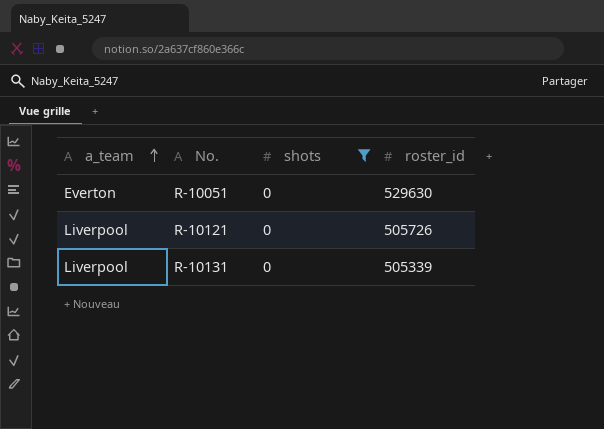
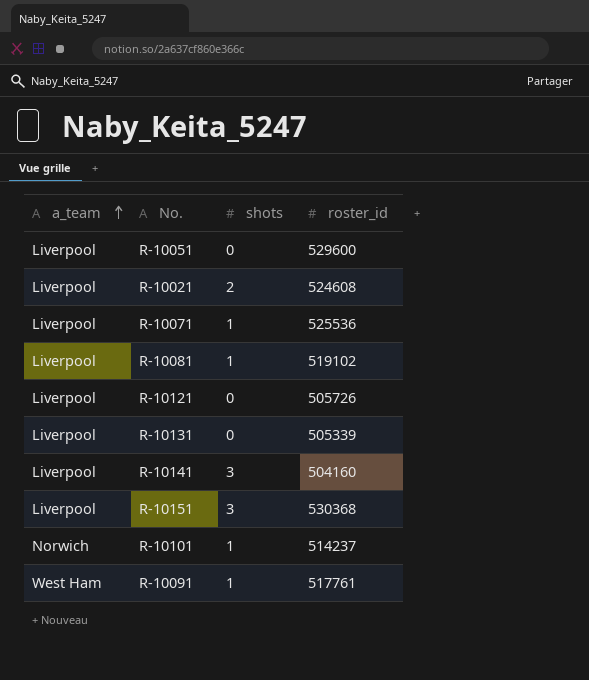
filter: shots = 0 -> none
R-10051 | a_team: Everton -> Liverpool
R-10051 | roster_id: 529630 -> 529600

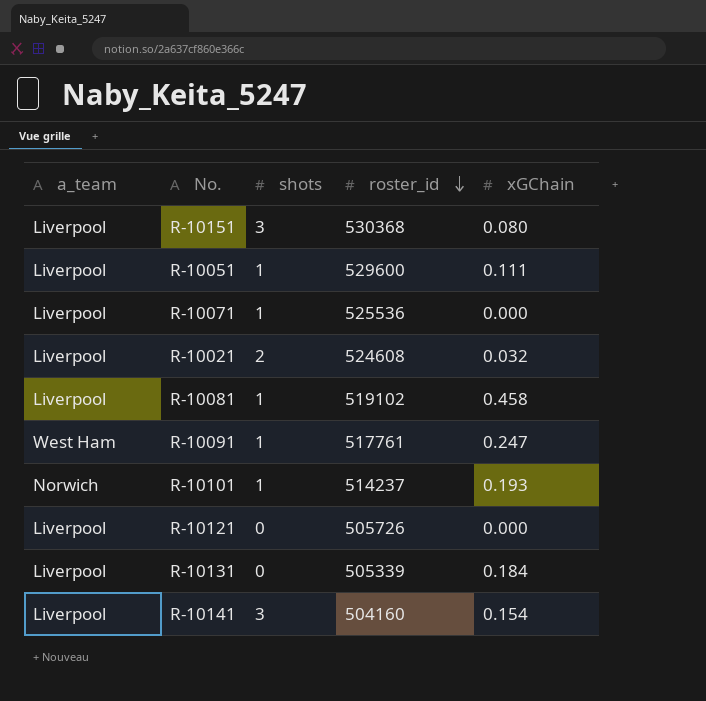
row order: a_team ascending -> roster_id descending
column xGChain | position: none -> 5
R-10051 | shots: 0 -> 1

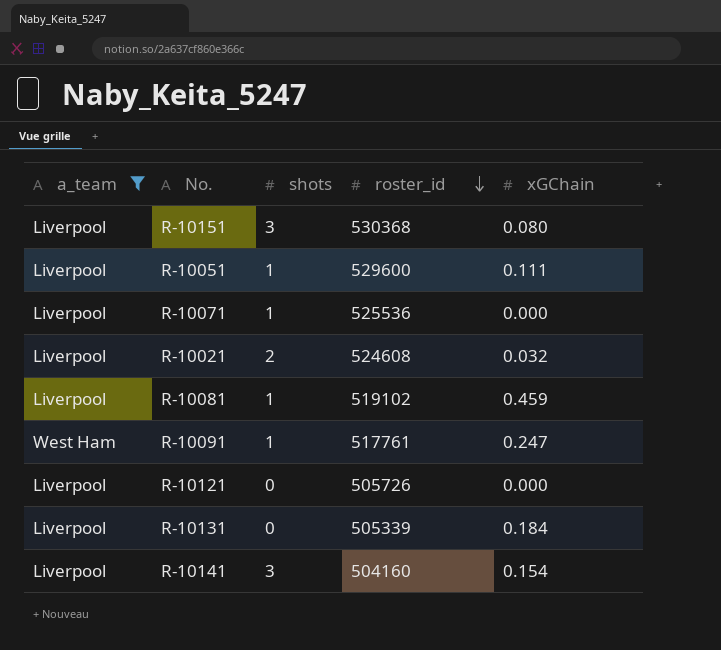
filter: none -> a_team != Norwich
R-10081 | xGChain: 0.458 -> 0.459

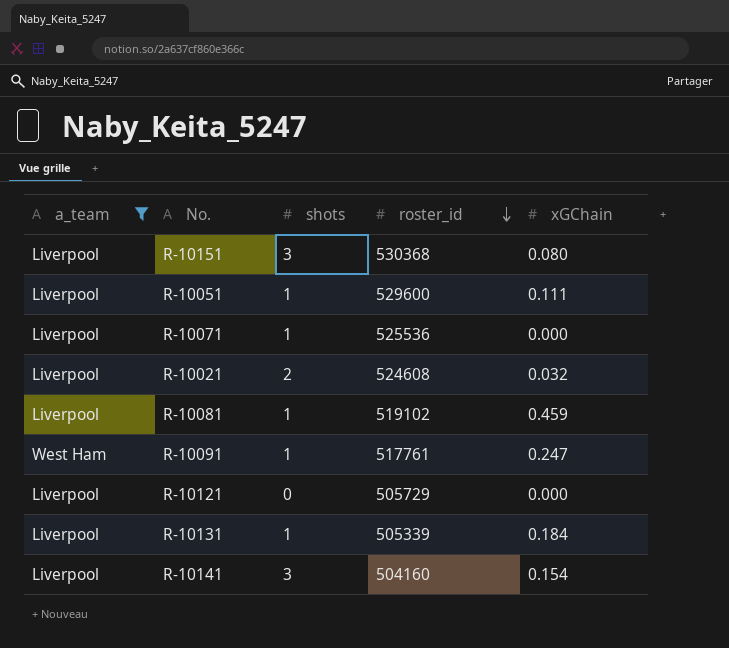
R-10121 | roster_id: 505726 -> 505729
R-10131 | shots: 0 -> 1

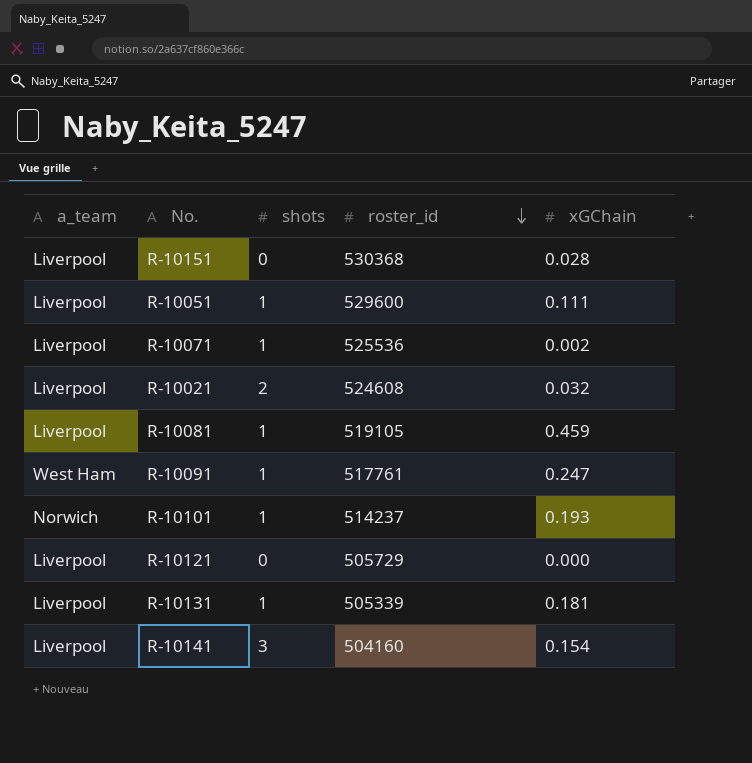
filter: a_team != Norwich -> none
R-10151 | shots: 3 -> 0
R-10151 | xGChain: 0.080 -> 0.028
R-10071 | xGChain: 0.000 -> 0.002
R-10081 | roster_id: 519102 -> 519105
R-10131 | xGChain: 0.184 -> 0.181

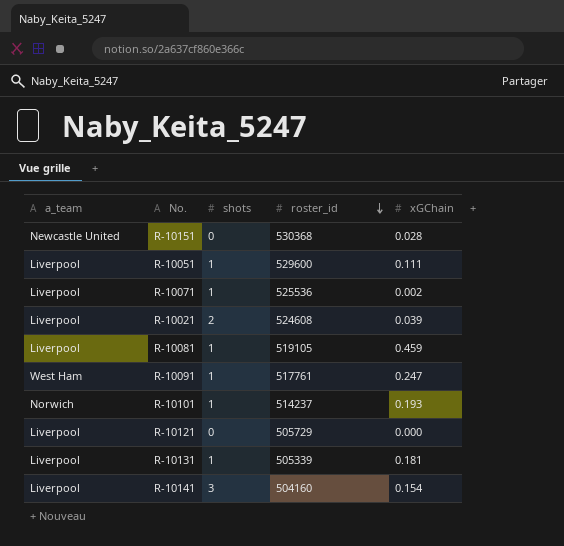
R-10151 | a_team: Liverpool -> Newcastle United
R-10021 | xGChain: 0.032 -> 0.039

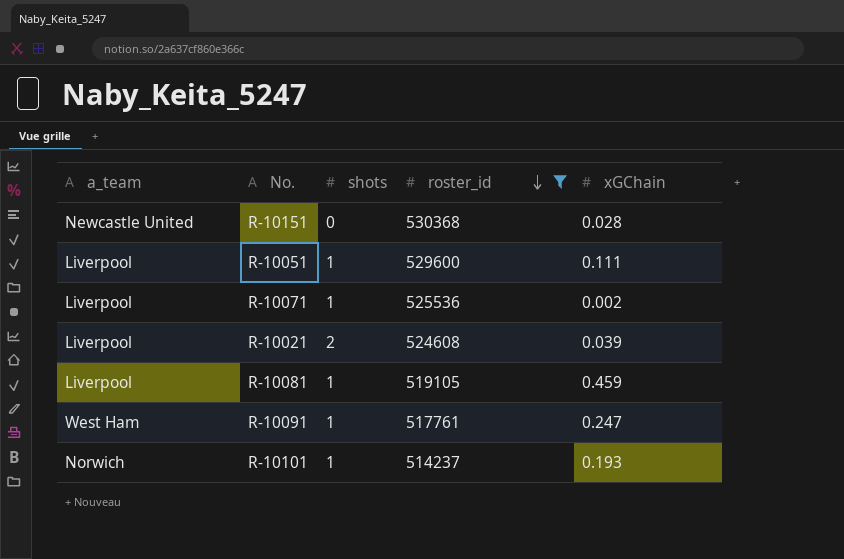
filter: none -> roster_id >= 514237

